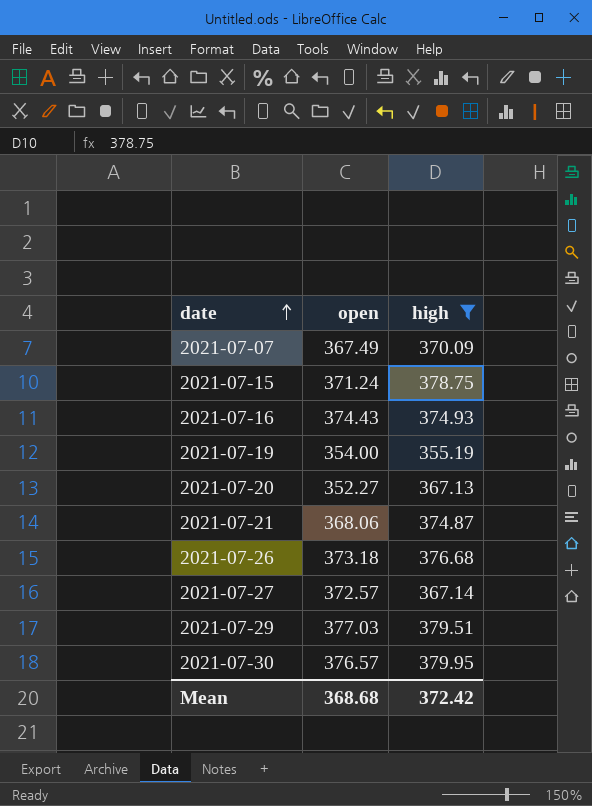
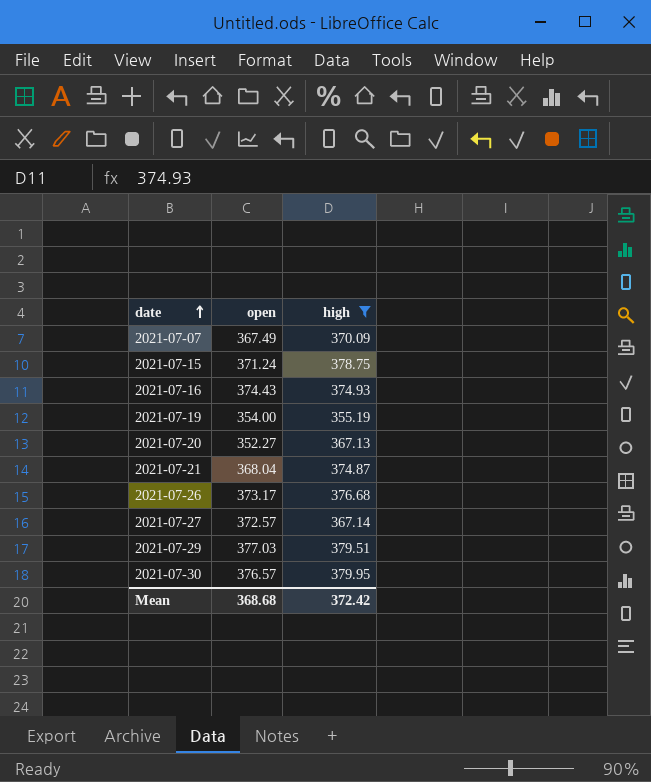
2021-07-21 | open: 368.06 -> 368.04
2021-07-26 | open: 373.18 -> 373.17

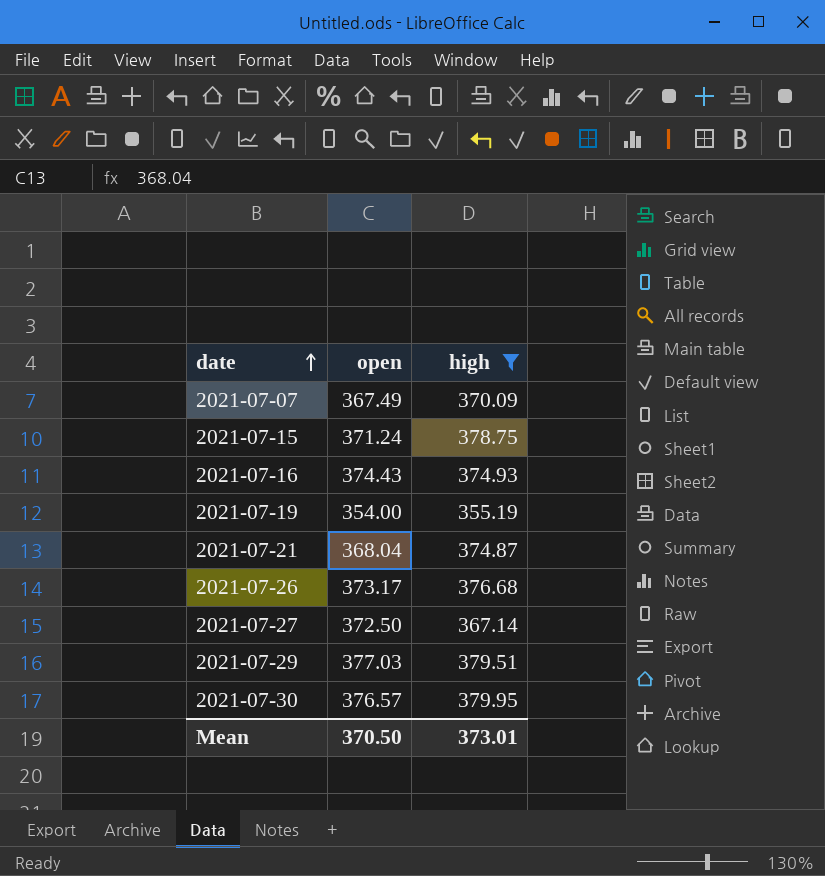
row 2021-07-20: 352.27 | 367.13 -> none
2021-07-27 | open: 372.57 -> 372.50
Mean | open: 368.68 -> 370.50
Mean | high: 372.42 -> 373.01

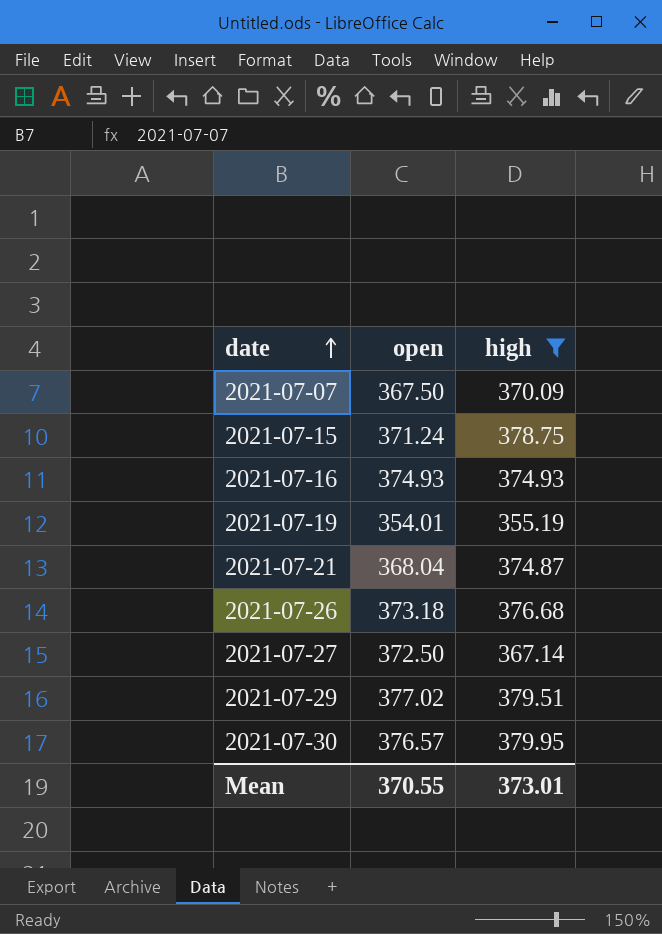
2021-07-07 | open: 367.49 -> 367.50
2021-07-16 | open: 374.43 -> 374.93
2021-07-19 | open: 354.00 -> 354.01
2021-07-26 | open: 373.17 -> 373.18
2021-07-29 | open: 377.03 -> 377.02
Mean | open: 370.50 -> 370.55

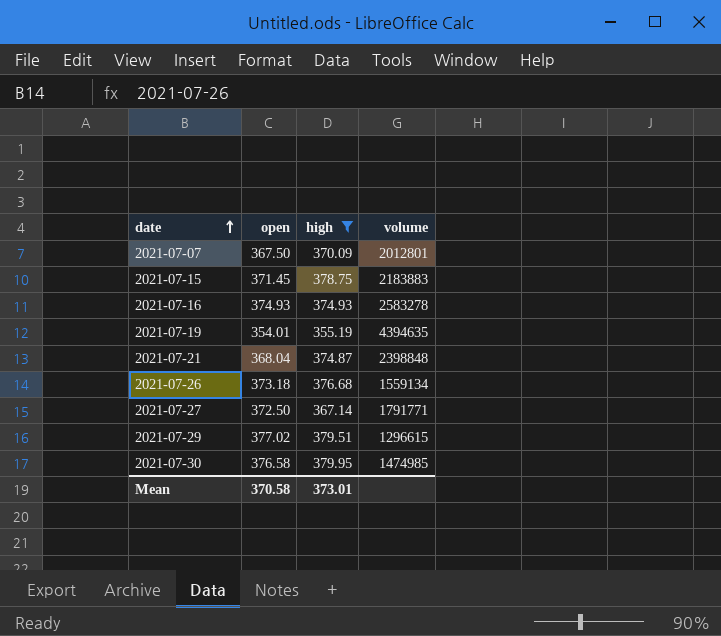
column volume | position: none -> 4
2021-07-15 | open: 371.24 -> 371.45
2021-07-30 | open: 376.57 -> 376.58
Mean | open: 370.55 -> 370.58

